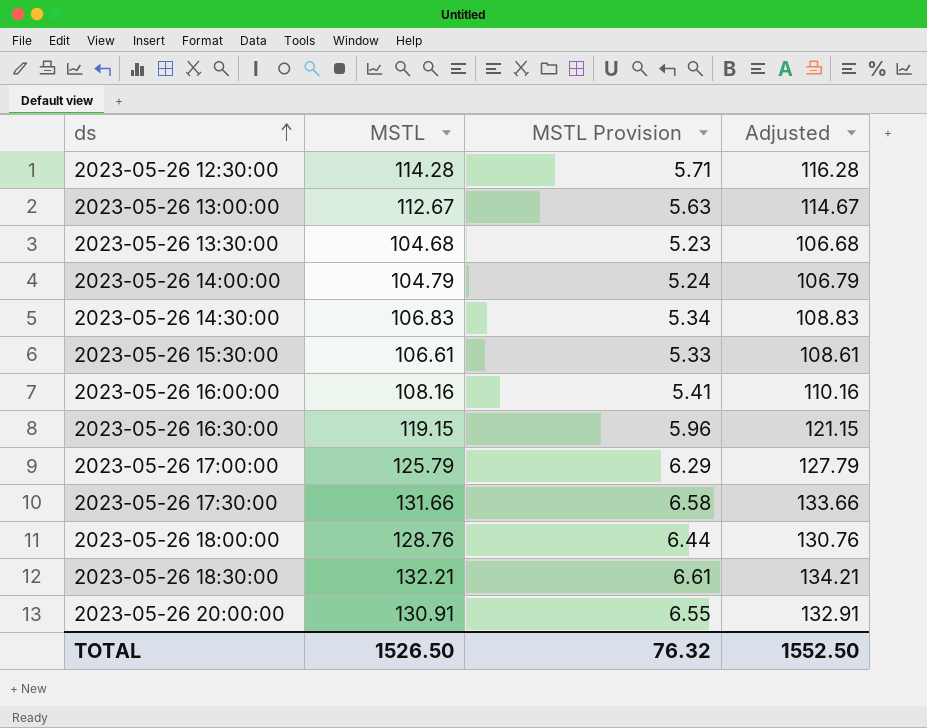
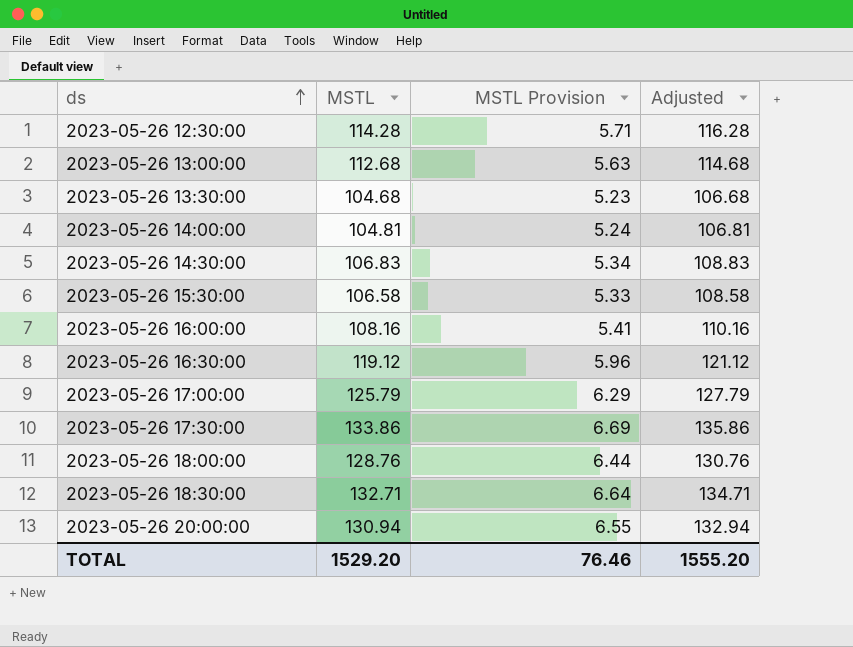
2023-05-26 13:00:00 | MSTL: 112.67 -> 112.68
2023-05-26 13:00:00 | Adjusted: 114.67 -> 114.68
2023-05-26 14:00:00 | MSTL: 104.79 -> 104.81
2023-05-26 14:00:00 | Adjusted: 106.79 -> 106.81
2023-05-26 15:30:00 | MSTL: 106.61 -> 106.58
2023-05-26 15:30:00 | Adjusted: 108.61 -> 108.58
2023-05-26 16:30:00 | MSTL: 119.15 -> 119.12
2023-05-26 16:30:00 | Adjusted: 121.15 -> 121.12
2023-05-26 17:30:00 | MSTL: 131.66 -> 133.86
2023-05-26 17:30:00 | MSTL Provision: 6.58 -> 6.69
2023-05-26 17:30:00 | Adjusted: 133.66 -> 135.86
2023-05-26 18:30:00 | MSTL: 132.21 -> 132.71
2023-05-26 18:30:00 | MSTL Provision: 6.61 -> 6.64
2023-05-26 18:30:00 | Adjusted: 134.21 -> 134.71
2023-05-26 20:00:00 | MSTL: 130.91 -> 130.94
2023-05-26 20:00:00 | Adjusted: 132.91 -> 132.94
TOTAL | MSTL: 1526.50 -> 1529.20
TOTAL | MSTL Provision: 76.32 -> 76.46
TOTAL | Adjusted: 1552.50 -> 1555.20

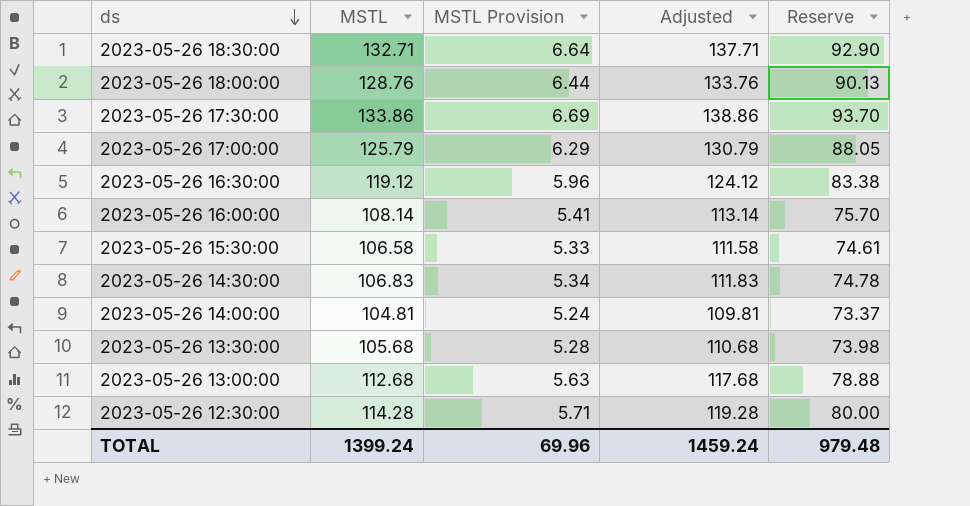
row order: ds ascending -> ds descending
column Adjusted | formula: [MSTL] + 2 -> [MSTL] + 5
column Reserve | formula: none -> [MSTL] * 0.7
row 2023-05-26 20:00:00: 130.94 | 6.55 | 132.94 -> none
2023-05-26 16:00:00 | MSTL: 108.16 -> 108.14
2023-05-26 13:30:00 | MSTL: 104.68 -> 105.68
2023-05-26 13:30:00 | MSTL Provision: 5.23 -> 5.28
TOTAL | MSTL: 1529.20 -> 1399.24
TOTAL | MSTL Provision: 76.46 -> 69.96
TOTAL | Adjusted: 1555.20 -> 1459.24

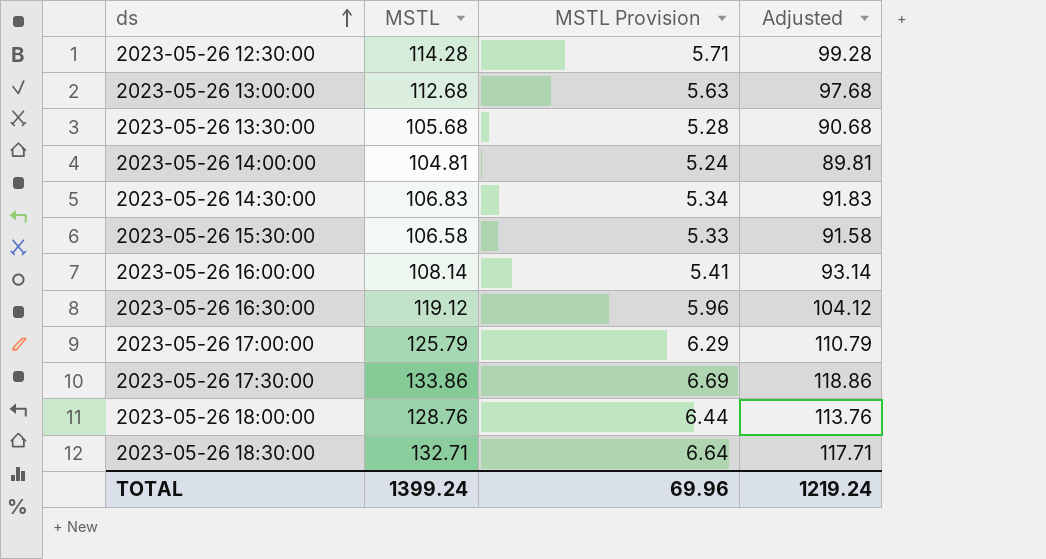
row order: ds descending -> ds ascending
column Reserve | formula: [MSTL] * 0.7 -> none
column Adjusted | formula: [MSTL] + 5 -> [MSTL] - 15
TOTAL | Adjusted: 1459.24 -> 1219.24

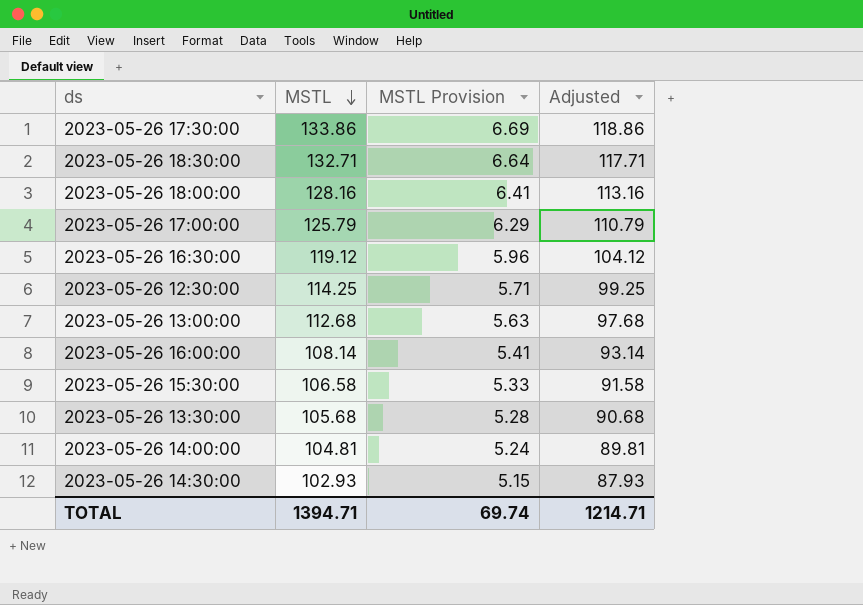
row order: ds ascending -> MSTL descending
2023-05-26 18:00:00 | MSTL: 128.76 -> 128.16
2023-05-26 18:00:00 | MSTL Provision: 6.44 -> 6.41
2023-05-26 18:00:00 | Adjusted: 113.76 -> 113.16
2023-05-26 12:30:00 | MSTL: 114.28 -> 114.25
2023-05-26 12:30:00 | Adjusted: 99.28 -> 99.25
2023-05-26 14:30:00 | MSTL: 106.83 -> 102.93
2023-05-26 14:30:00 | MSTL Provision: 5.34 -> 5.15
2023-05-26 14:30:00 | Adjusted: 91.83 -> 87.93
TOTAL | MSTL: 1399.24 -> 1394.71
TOTAL | MSTL Provision: 69.96 -> 69.74
TOTAL | Adjusted: 1219.24 -> 1214.71

